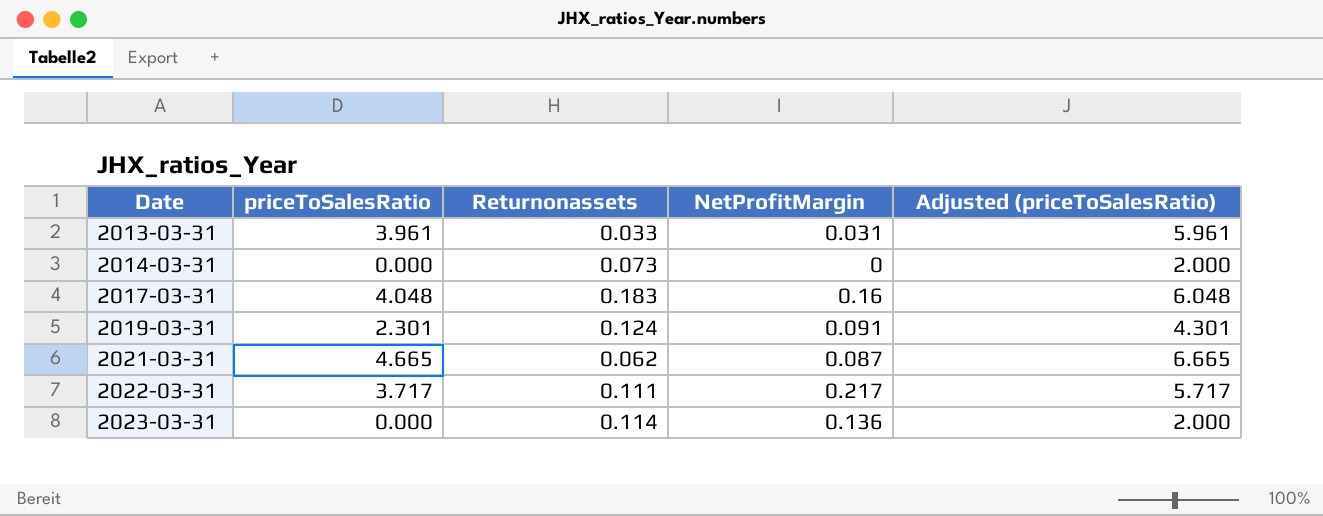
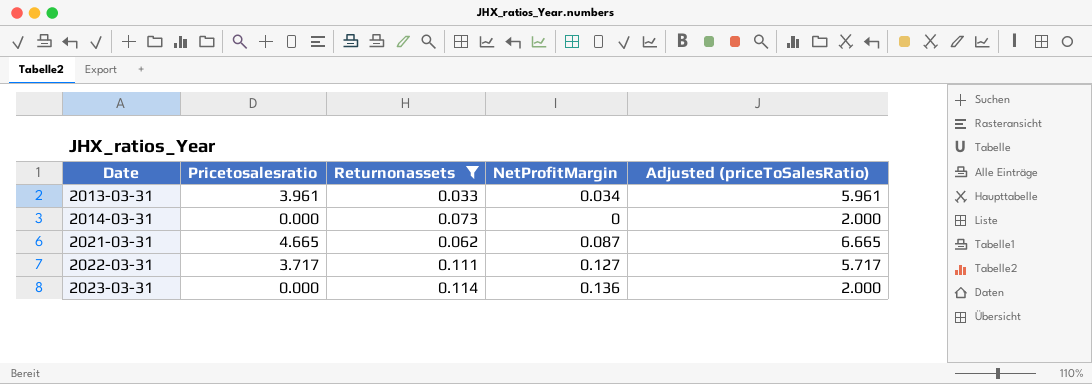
filter: none -> Returnonassets <= 0.114
column name: priceToSalesRatio -> Pricetosalesratio
2013-03-31 | NetProfitMargin: 0.031 -> 0.034
2022-03-31 | NetProfitMargin: 0.217 -> 0.127

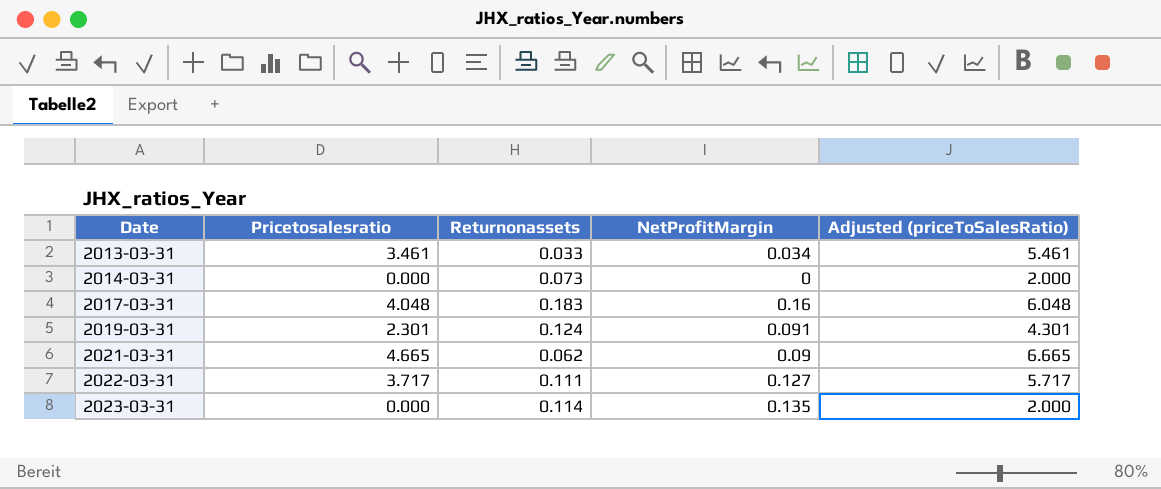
filter: Returnonassets <= 0.114 -> none
2013-03-31 | Pricetosalesratio: 3.961 -> 3.461
2013-03-31 | Adjusted (priceToSalesRatio): 5.961 -> 5.461
2021-03-31 | NetProfitMargin: 0.087 -> 0.09
2023-03-31 | NetProfitMargin: 0.136 -> 0.135

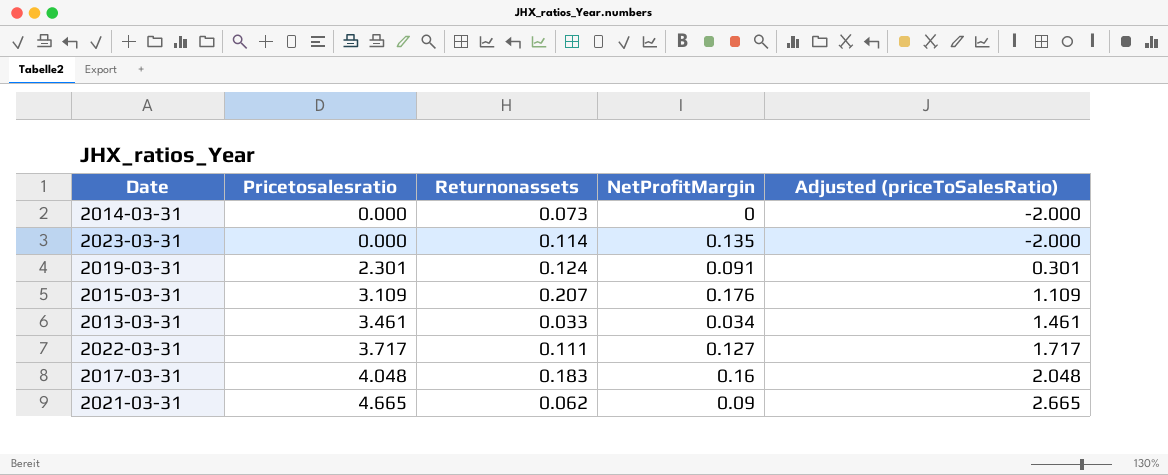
row order: Date ascending -> Pricetosalesratio ascending
column Adjusted (priceToSalesRatio) | formula: [Pricetosalesratio] + 2 -> [Pricetosalesratio] - 2
row 2015-03-31: none -> 3.109 | 0.207 | 0.176 | 1.109

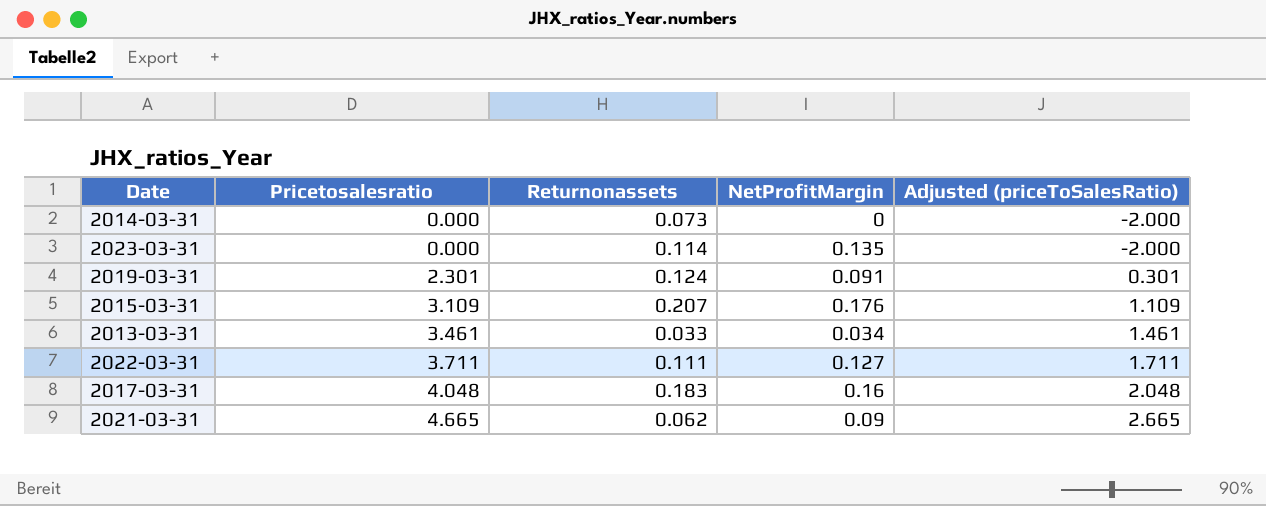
2022-03-31 | Pricetosalesratio: 3.717 -> 3.711
2022-03-31 | Adjusted (priceToSalesRatio): 1.717 -> 1.711

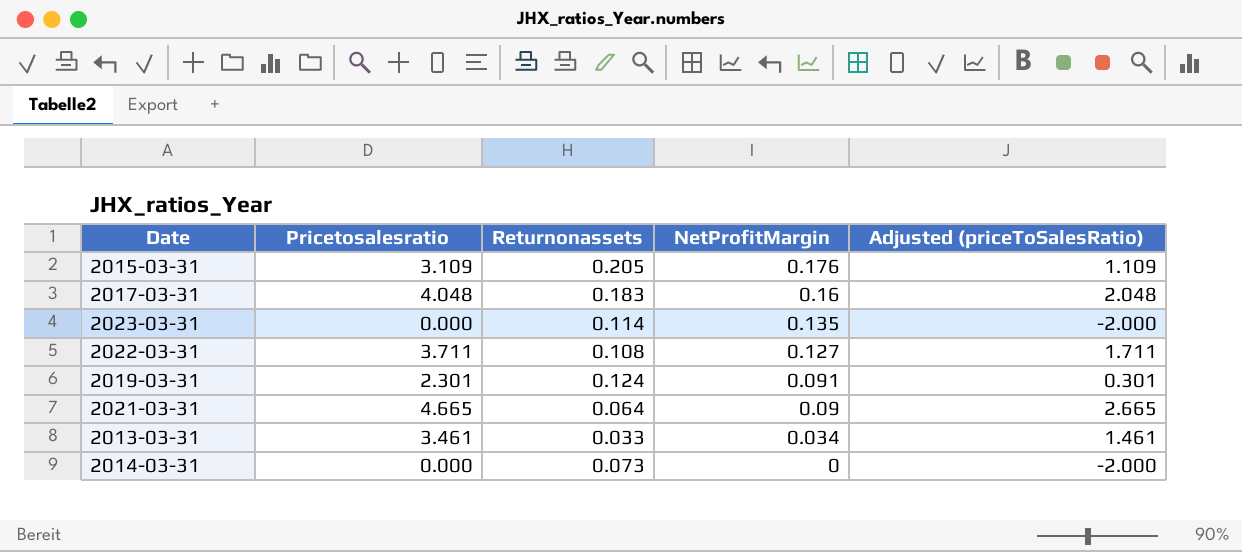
row order: Pricetosalesratio ascending -> NetProfitMargin descending
2015-03-31 | Returnonassets: 0.207 -> 0.205
2022-03-31 | Returnonassets: 0.111 -> 0.108
2021-03-31 | Returnonassets: 0.062 -> 0.064

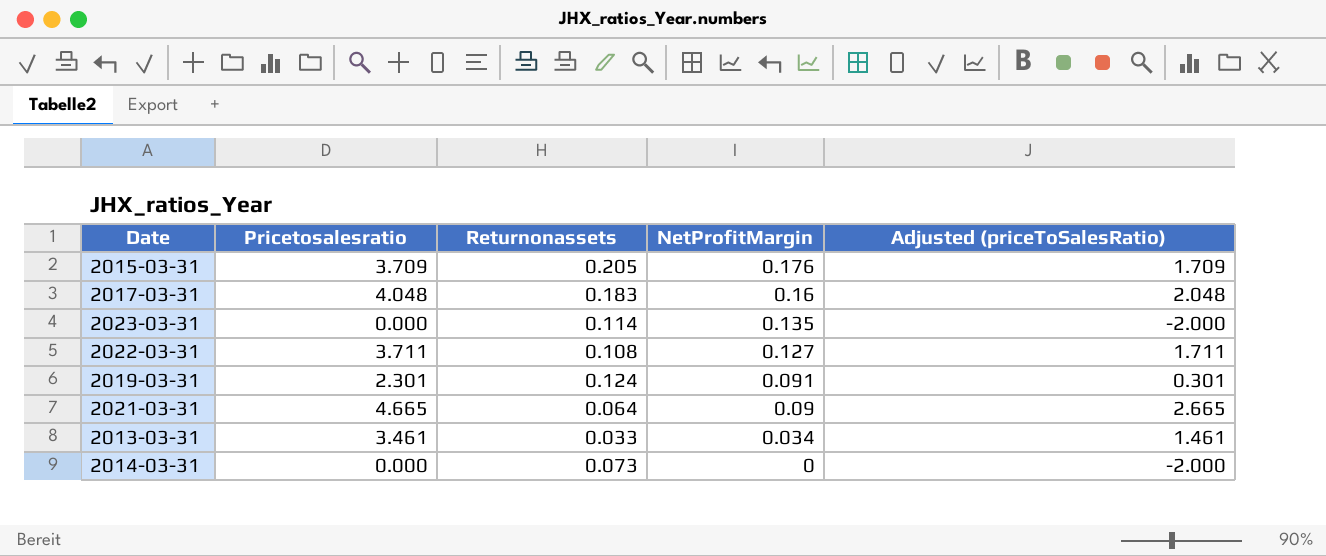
2015-03-31 | Pricetosalesratio: 3.109 -> 3.709
2015-03-31 | Adjusted (priceToSalesRatio): 1.109 -> 1.709

